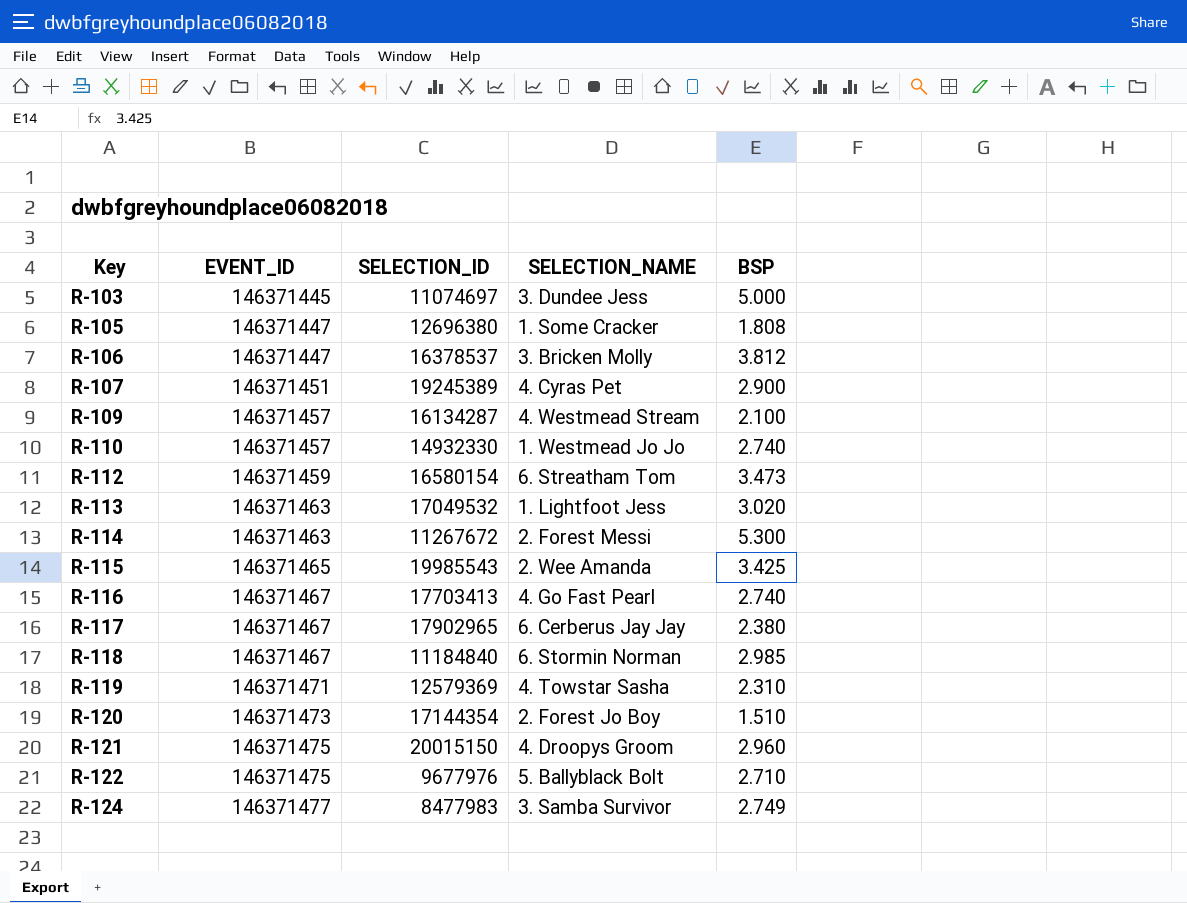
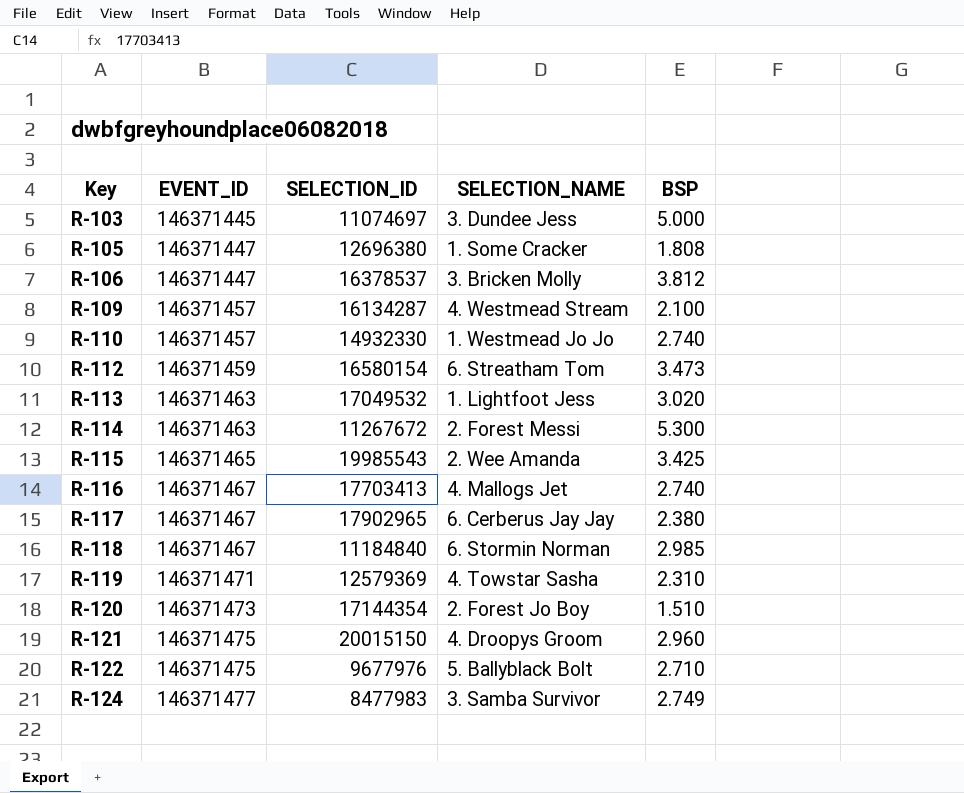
row R-107: 146371451 | 19245389 | 4. Cyras Pet | 2.900 -> none
R-116 | SELECTION_NAME: 4. Go Fast Pearl -> 4. Mallogs Jet

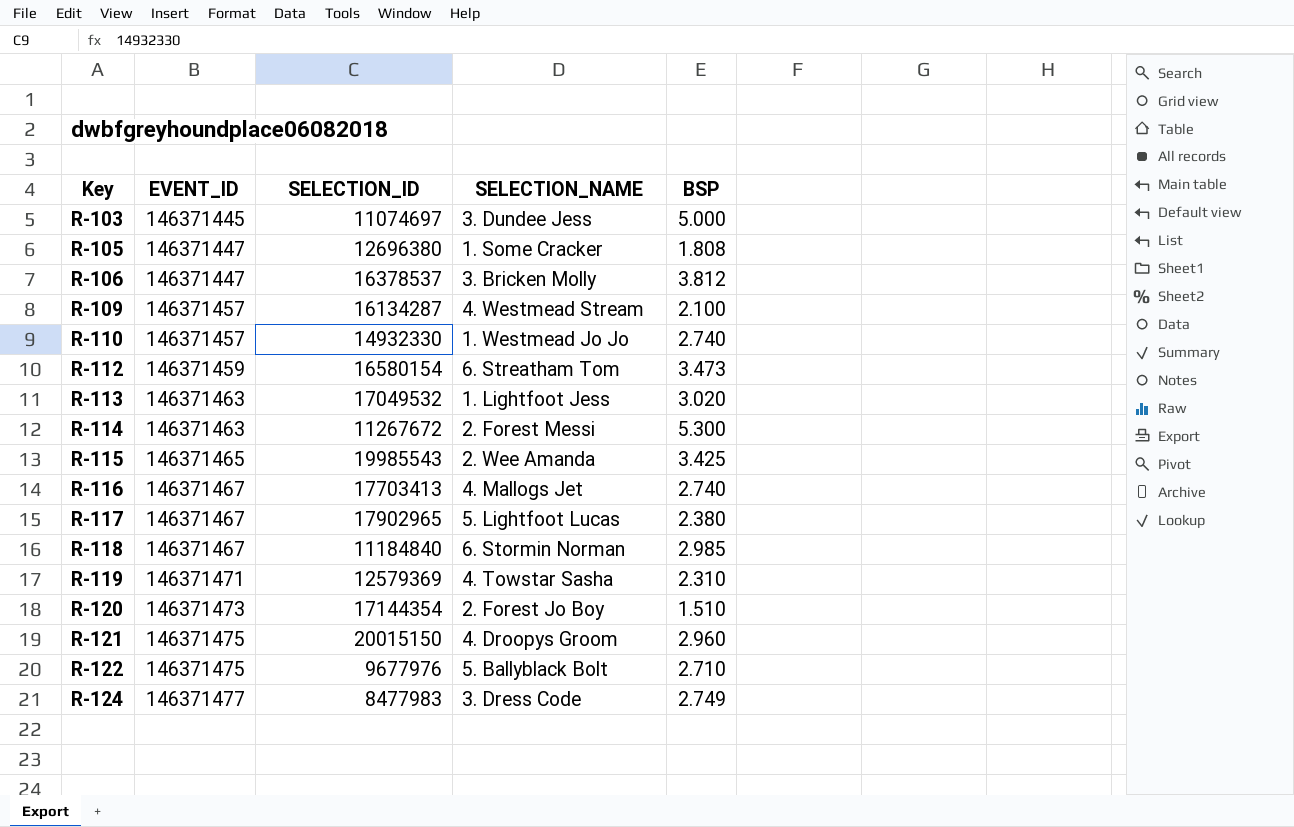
R-117 | SELECTION_NAME: 6. Cerberus Jay Jay -> 5. Lightfoot Lucas
R-124 | SELECTION_NAME: 3. Samba Survivor -> 3. Dress Code

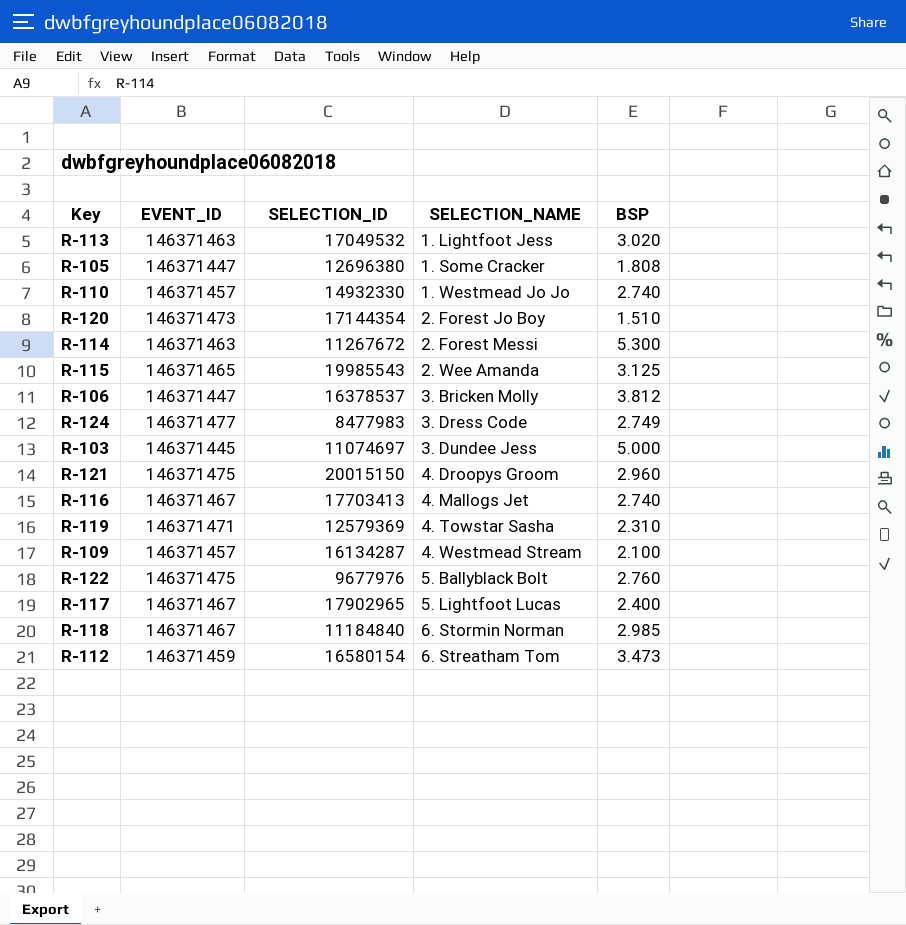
row order: Key ascending -> SELECTION_NAME ascending
R-115 | BSP: 3.425 -> 3.125
R-122 | BSP: 2.710 -> 2.760
R-117 | BSP: 2.380 -> 2.400

